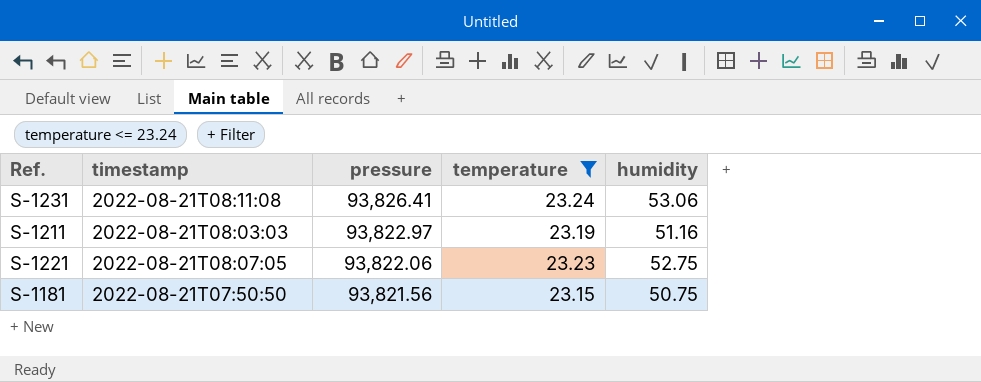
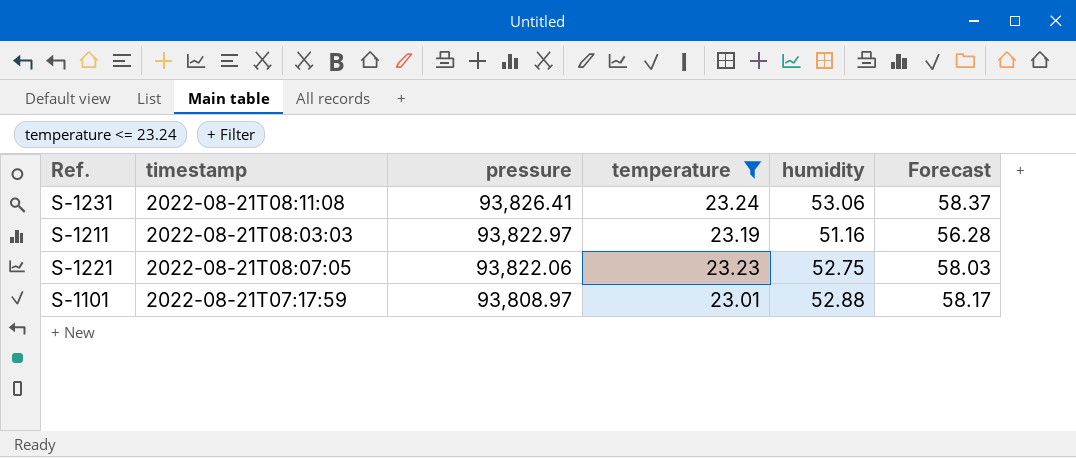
column Forecast | formula: none -> [humidity] * 1.1
row S-1181: 2022-08-21T07:50:50 | 93,821.56 | 23.15 | 50.75 -> none
row S-1101: none -> 2022-08-21T07:17:59 | 93,808.97 | 23.01 | 52.88 | 58.17

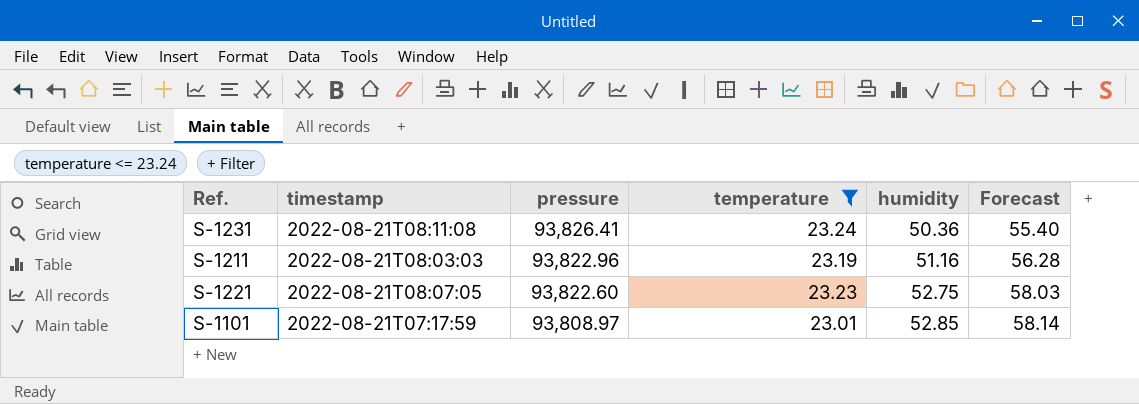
S-1231 | humidity: 53.06 -> 50.36
S-1231 | Forecast: 58.37 -> 55.40
S-1211 | pressure: 93,822.97 -> 93,822.96
S-1221 | pressure: 93,822.06 -> 93,822.60
S-1101 | humidity: 52.88 -> 52.85
S-1101 | Forecast: 58.17 -> 58.14

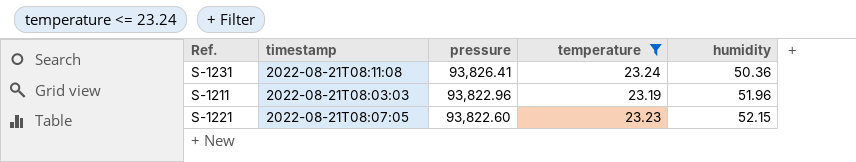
column Forecast | formula: [humidity] * 1.1 -> none
row S-1101: 2022-08-21T07:17:59 | 93,808.97 | 23.01 | 52.85 | 58.14 -> none
S-1211 | humidity: 51.16 -> 51.96
S-1221 | humidity: 52.75 -> 52.15

